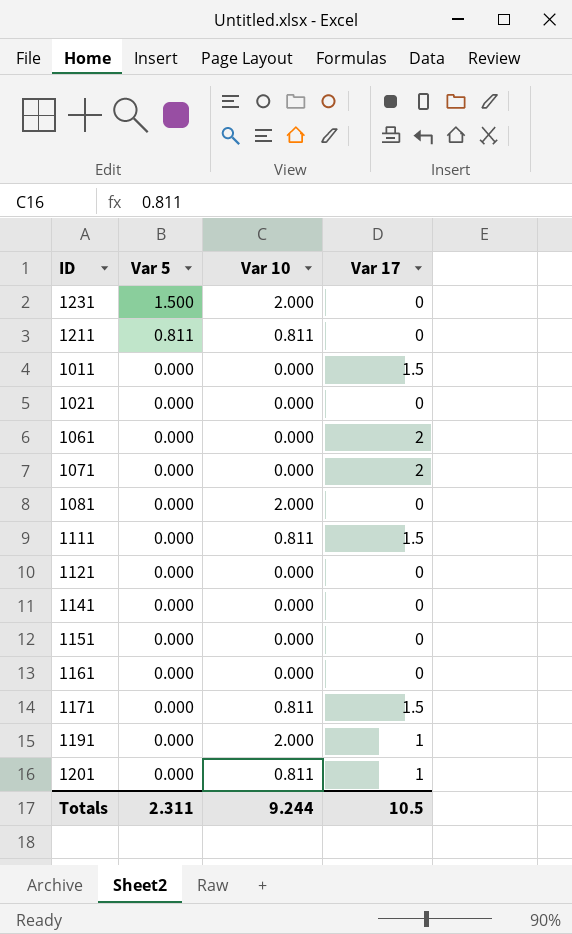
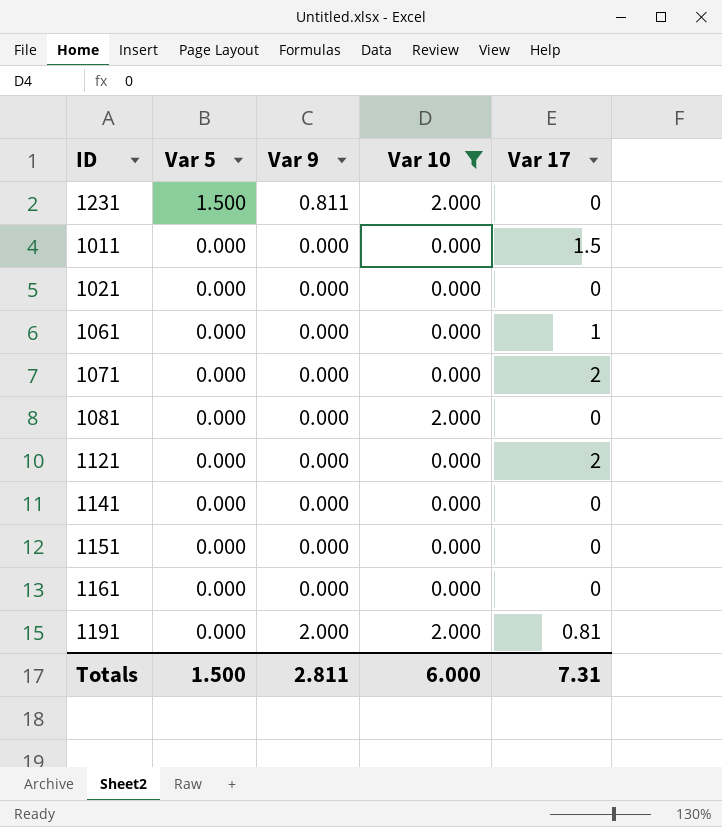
filter: none -> Var 10 != 0.811
column Var 9 | position: none -> 3
1061 | Var 17: 2 -> 1
1121 | Var 17: 0 -> 2
1191 | Var 17: 1 -> 0.81
Totals | Var 5: 2.311 -> 1.500
Totals | Var 10: 9.244 -> 6.000
Totals | Var 17: 10.5 -> 7.31

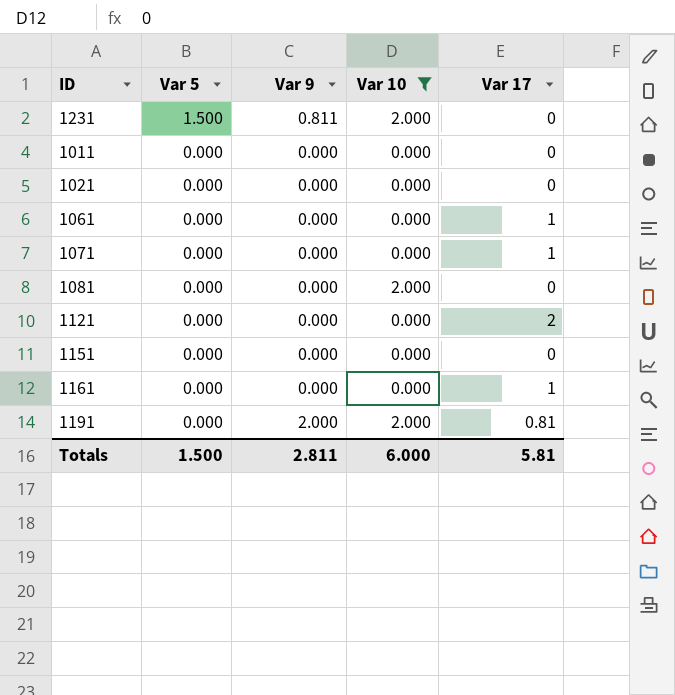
row 1141: 0.000 | 0.000 | 0.000 | 0 -> none
1011 | Var 17: 1.5 -> 0
1071 | Var 17: 2 -> 1
1161 | Var 17: 0 -> 1
Totals | Var 17: 7.31 -> 5.81

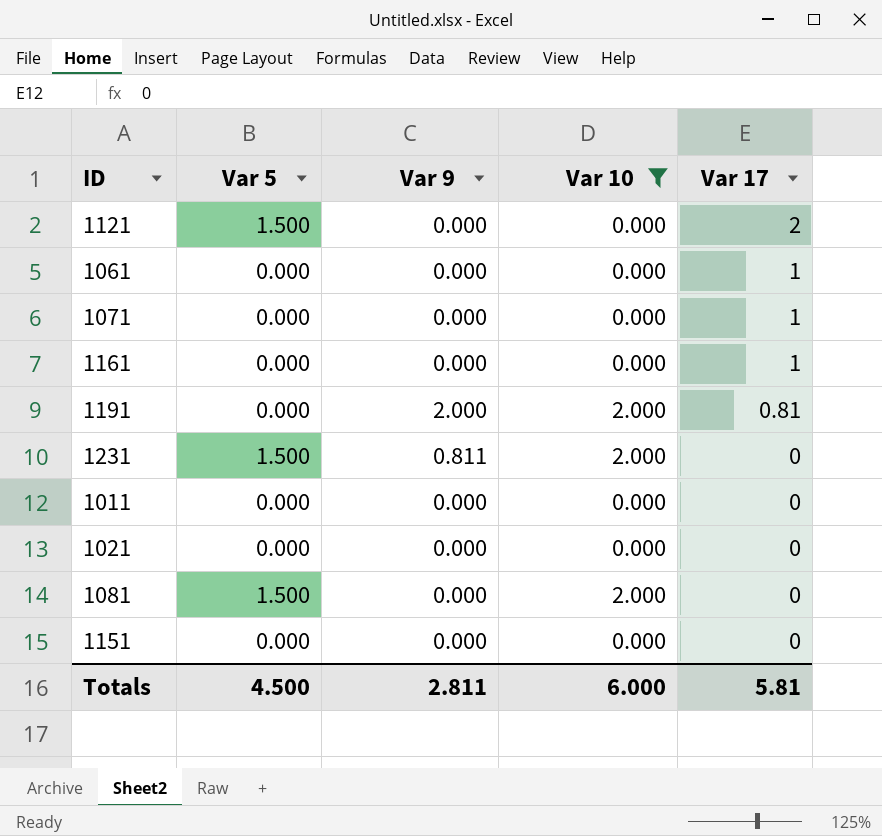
row order: Var 5 descending -> Var 17 descending
1121 | Var 5: 0.000 -> 1.500
1081 | Var 5: 0.000 -> 1.500
Totals | Var 5: 1.500 -> 4.500

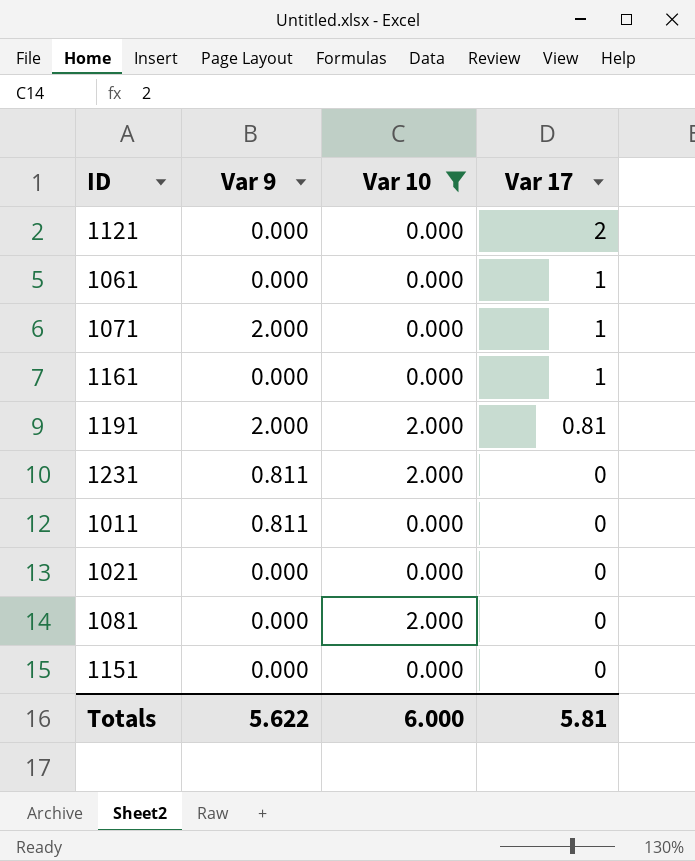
column Var 5 | position: 2 -> none
1071 | Var 9: 0.000 -> 2.000
1011 | Var 9: 0.000 -> 0.811
Totals | Var 9: 2.811 -> 5.622

